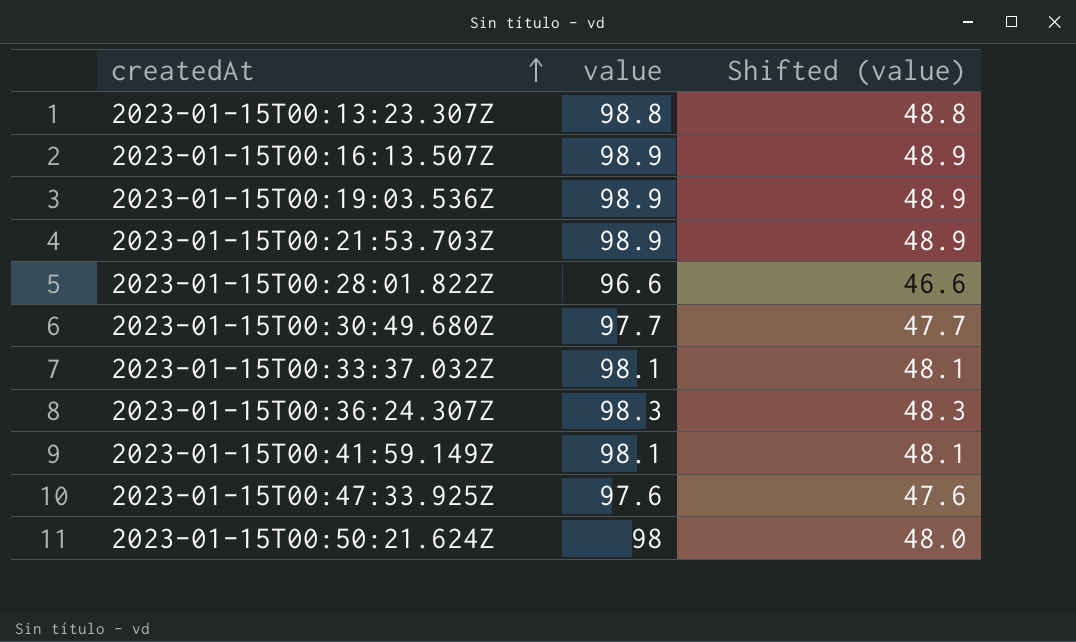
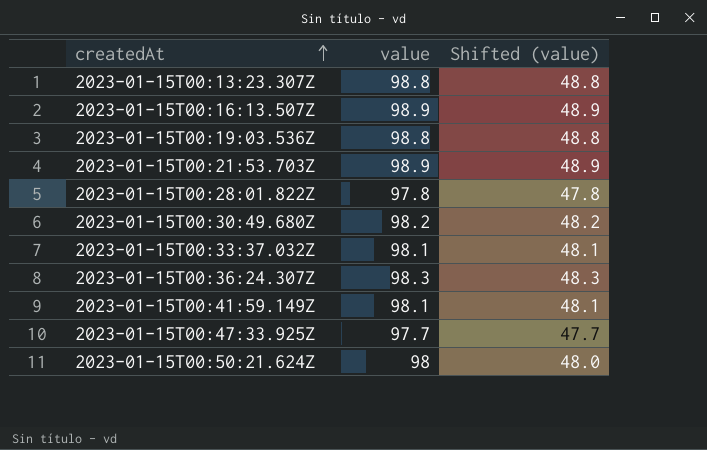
2023-01-15T00:19:03.536Z | value: 98.9 -> 98.8
2023-01-15T00:19:03.536Z | Shifted (value): 48.9 -> 48.8
2023-01-15T00:28:01.822Z | value: 96.6 -> 97.8
2023-01-15T00:28:01.822Z | Shifted (value): 46.6 -> 47.8
2023-01-15T00:30:49.680Z | value: 97.7 -> 98.2
2023-01-15T00:30:49.680Z | Shifted (value): 47.7 -> 48.2
2023-01-15T00:47:33.925Z | value: 97.6 -> 97.7
2023-01-15T00:47:33.925Z | Shifted (value): 47.6 -> 47.7

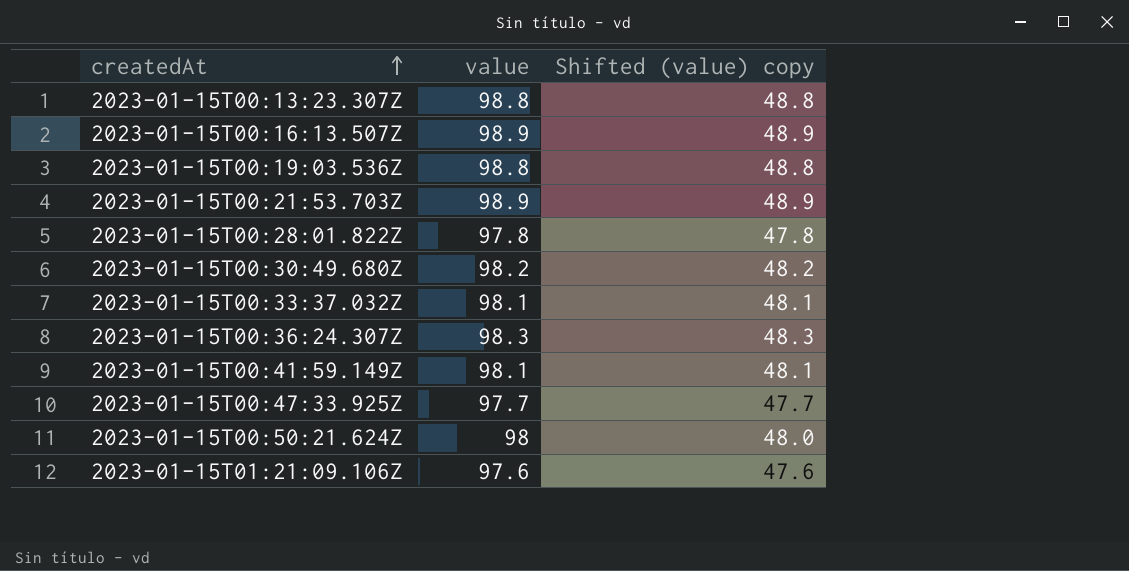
column name: Shifted (value) -> Shifted (value) copy
row 2023-01-15T01:21:09.106Z: none -> 97.6 | 47.6

